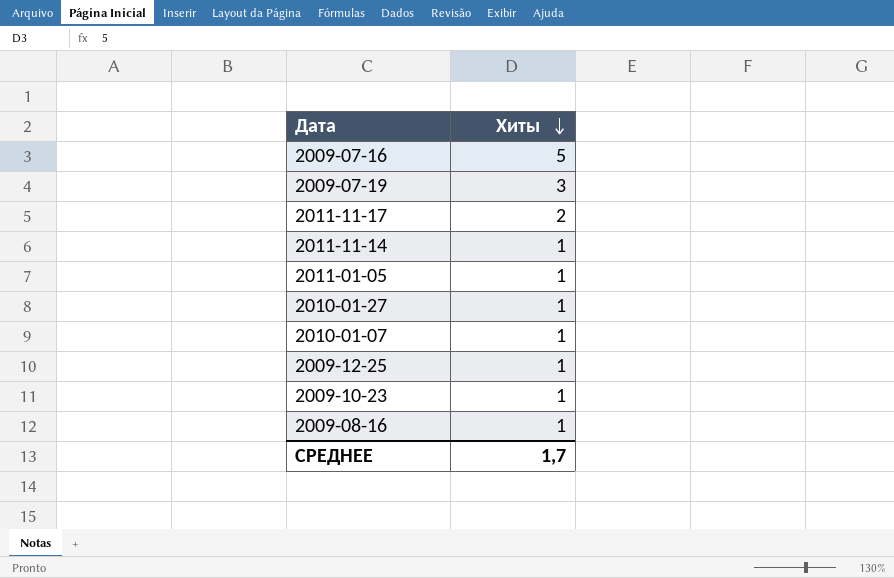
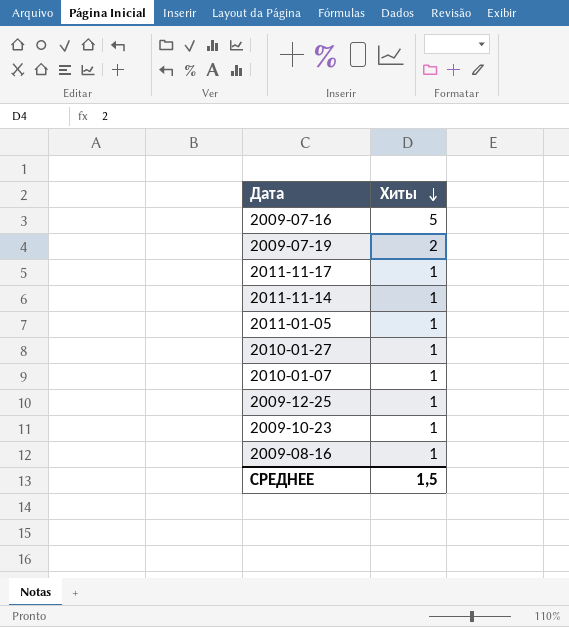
2009-07-19 | Хиты: 3 -> 2
2011-11-17 | Хиты: 2 -> 1
СРЕДНЕЕ | Хиты: 1,7 -> 1,5

